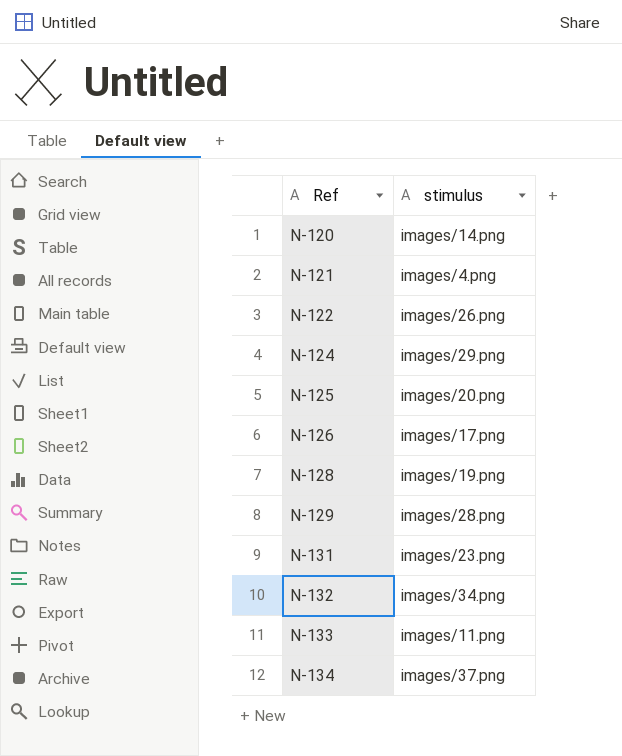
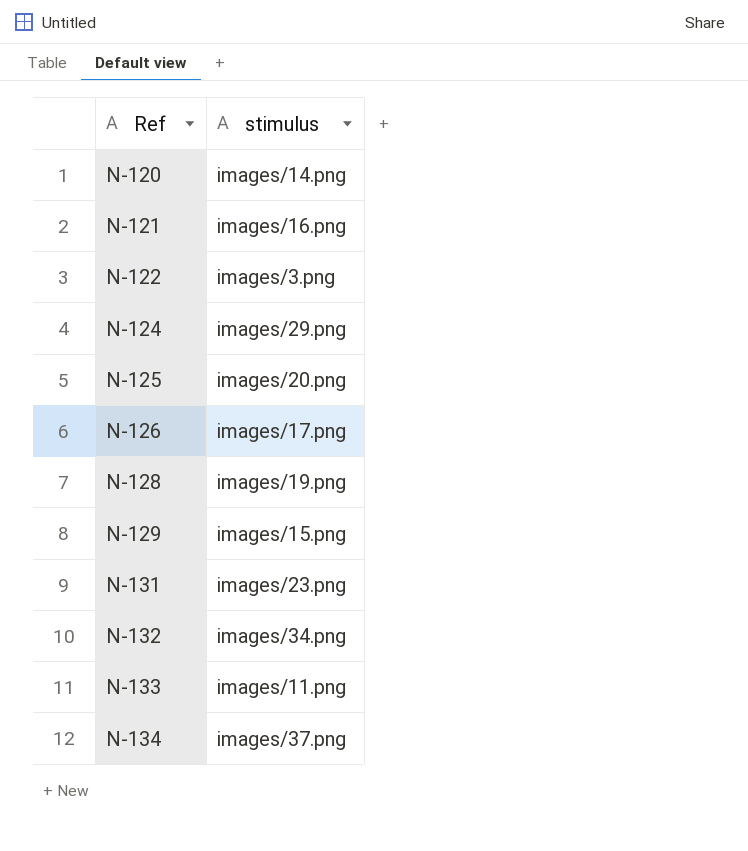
N-121 | stimulus: images/4.png -> images/16.png
N-122 | stimulus: images/26.png -> images/3.png
N-129 | stimulus: images/28.png -> images/15.png

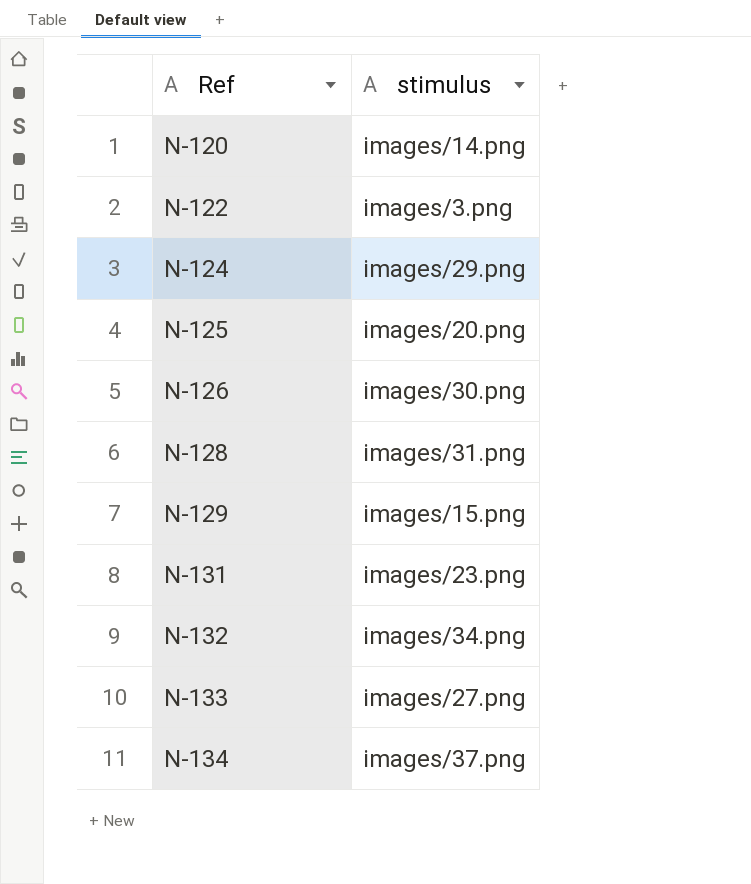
row N-121: images/16.png -> none
N-126 | stimulus: images/17.png -> images/30.png
N-128 | stimulus: images/19.png -> images/31.png
N-133 | stimulus: images/11.png -> images/27.png

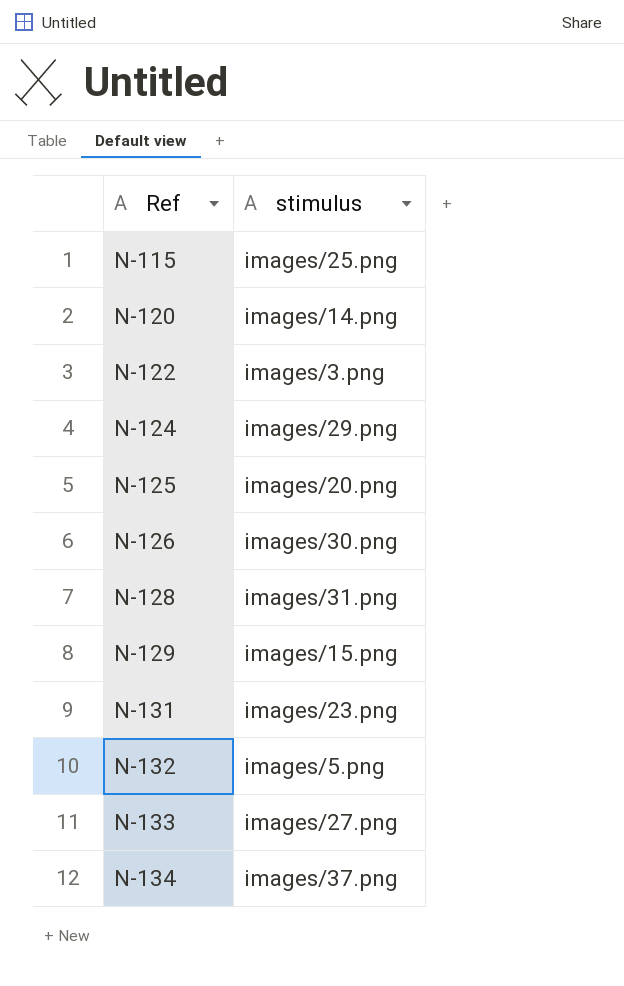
row N-115: none -> images/25.png
N-132 | stimulus: images/34.png -> images/5.png

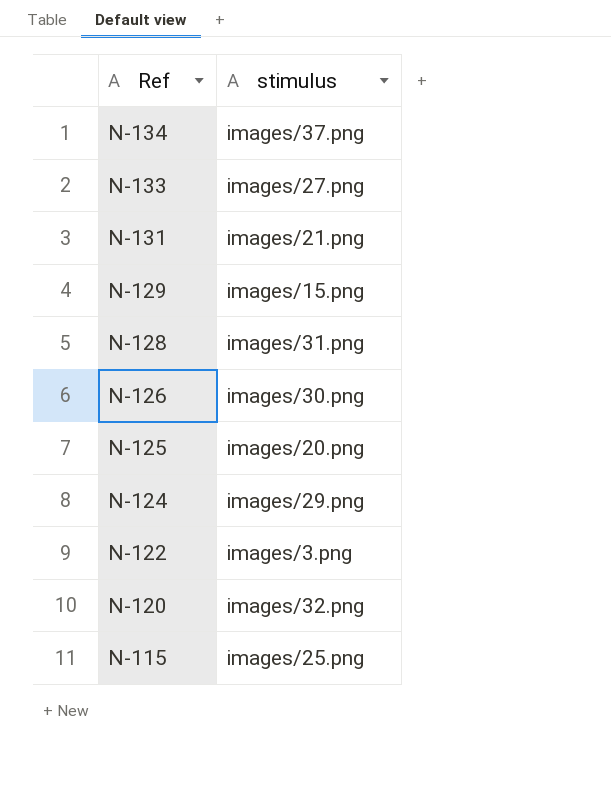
row order: Ref ascending -> Ref descending
row N-132: images/5.png -> none
N-131 | stimulus: images/23.png -> images/21.png
N-120 | stimulus: images/14.png -> images/32.png

